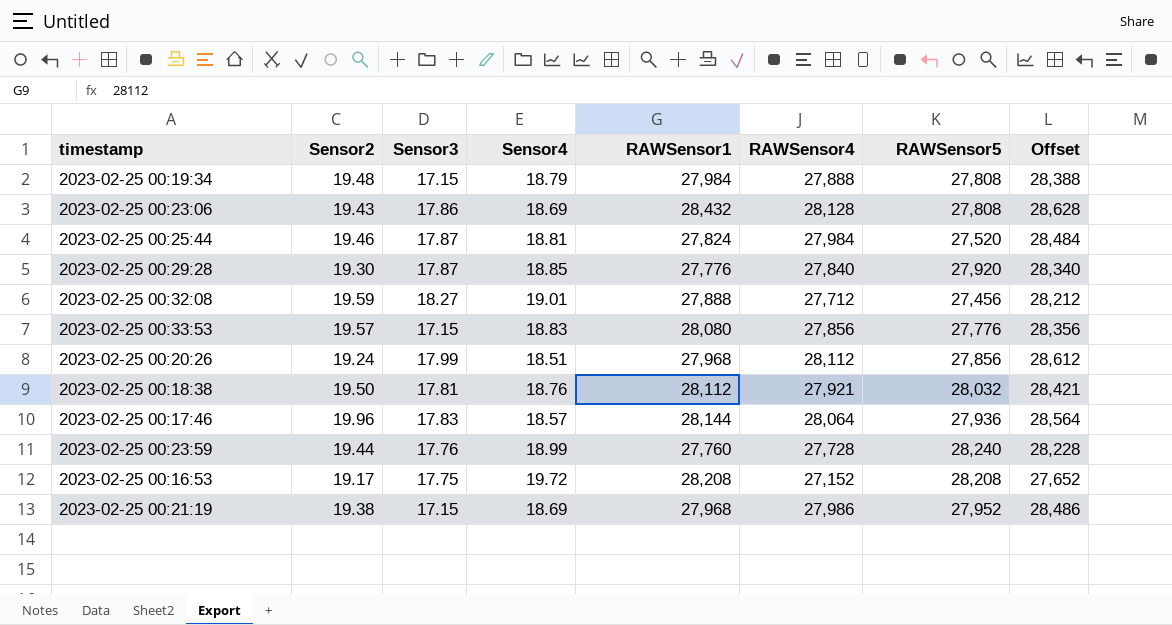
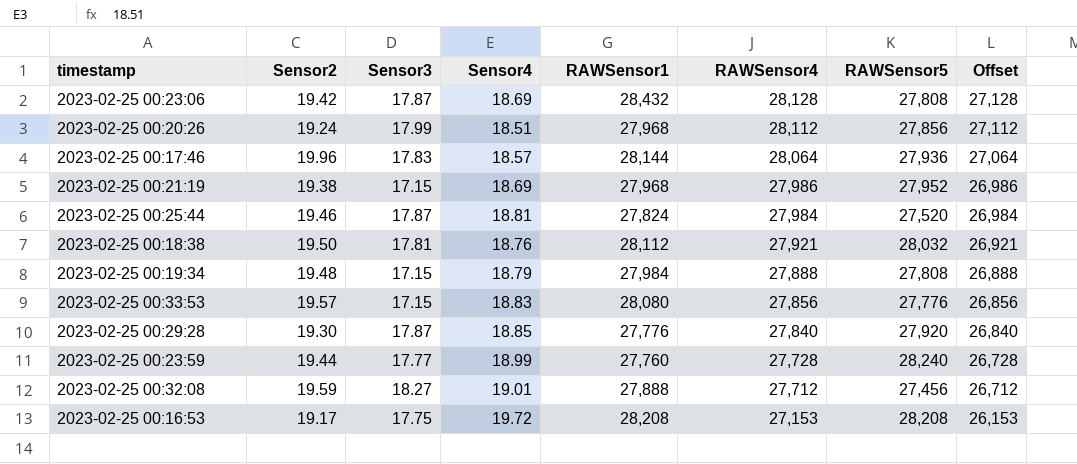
row order: none -> RAWSensor4 descending
column Offset | formula: [RAWSensor4] + 500 -> [RAWSensor4] - 1000
2023-02-25 00:23:06 | Sensor2: 19.43 -> 19.42
2023-02-25 00:23:06 | Sensor3: 17.86 -> 17.87
2023-02-25 00:23:59 | Sensor3: 17.76 -> 17.77
2023-02-25 00:16:53 | RAWSensor4: 27,152 -> 27,153

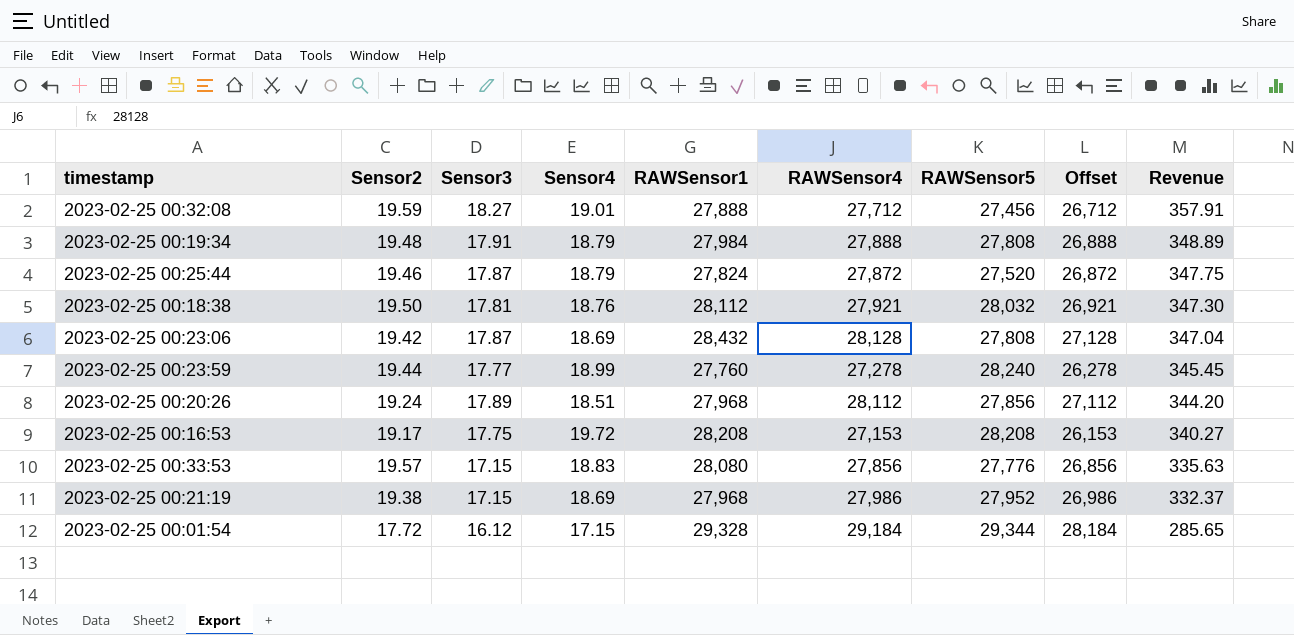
row order: RAWSensor4 descending -> Revenue descending
column Revenue | formula: none -> [Sensor2] * [Sensor3]
row 2023-02-25 00:17:46: 19.96 | 17.83 | 18.57 | 28,144 | 28,064 | 27,936 | 27,064 -> none
row 2023-02-25 00:29:28: 19.30 | 17.87 | 18.85 | 27,776 | 27,840 | 27,920 | 26,840 -> none
2023-02-25 00:19:34 | Sensor3: 17.15 -> 17.91
2023-02-25 00:25:44 | Sensor4: 18.81 -> 18.79
2023-02-25 00:25:44 | RAWSensor4: 27,984 -> 27,872
2023-02-25 00:25:44 | Offset: 26,984 -> 26,872
2023-02-25 00:23:59 | RAWSensor4: 27,728 -> 27,278
2023-02-25 00:23:59 | Offset: 26,728 -> 26,278
2023-02-25 00:20:26 | Sensor3: 17.99 -> 17.89
row 2023-02-25 00:01:54: none -> 17.72 | 16.12 | 17.15 | 29,328 | 29,184 | 29,344 | 28,184 | 285.65

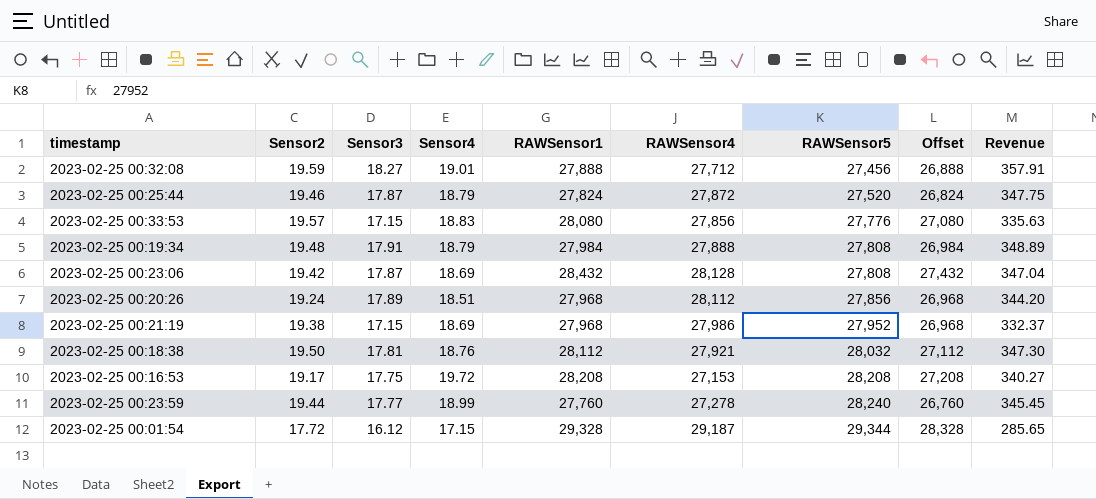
row order: Revenue descending -> RAWSensor5 ascending
column Offset | formula: [RAWSensor4] - 1000 -> [RAWSensor1] - 1000
2023-02-25 00:01:54 | RAWSensor4: 29,184 -> 29,187

